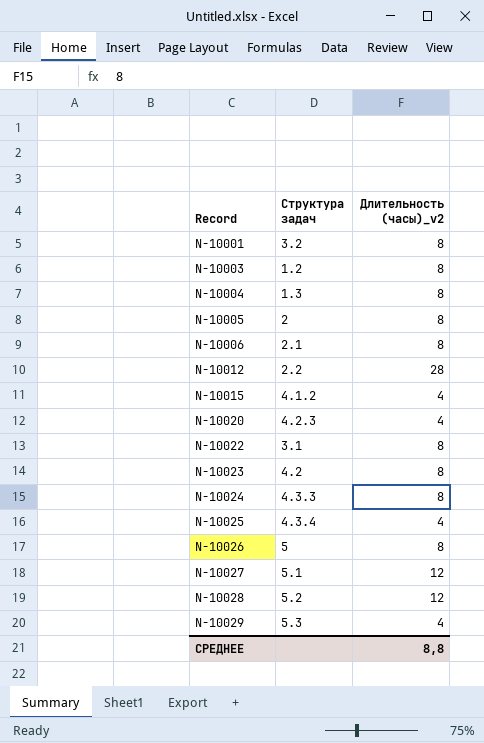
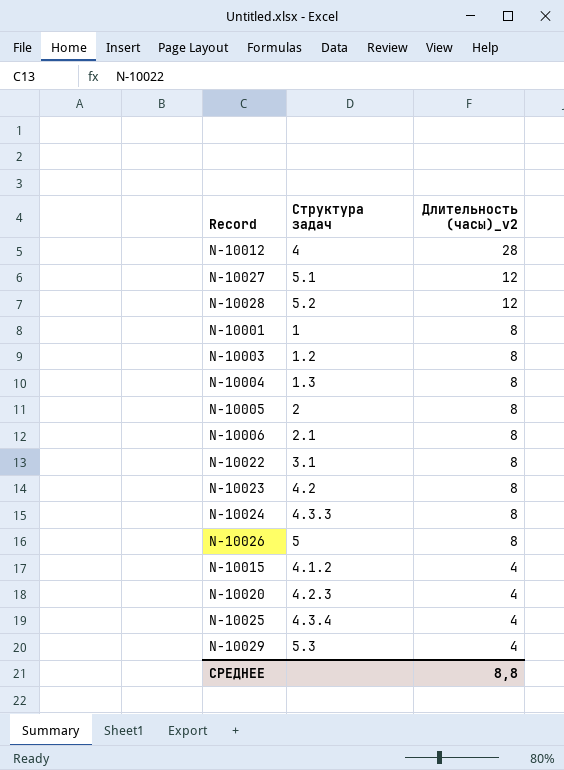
row order: Record ascending -> Длительность (часы)_v2 descending
N-10012 | Структура задач: 2.2 -> 4
N-10001 | Структура задач: 3.2 -> 1

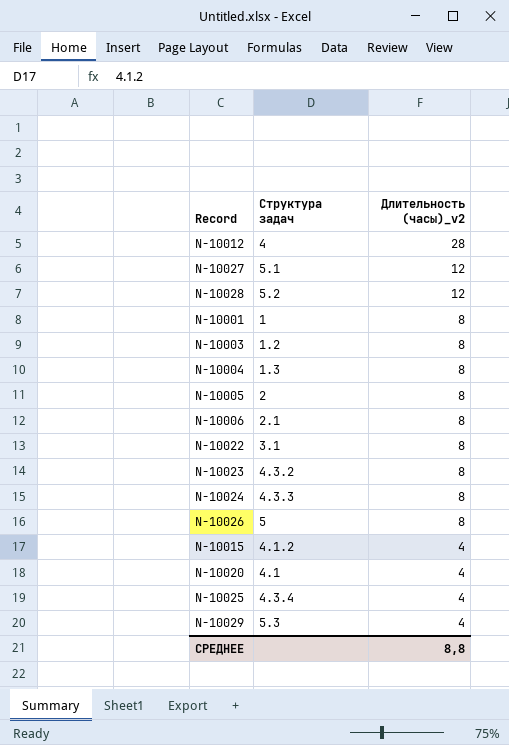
N-10023 | Структура задач: 4.2 -> 4.3.2
N-10020 | Структура задач: 4.2.3 -> 4.1

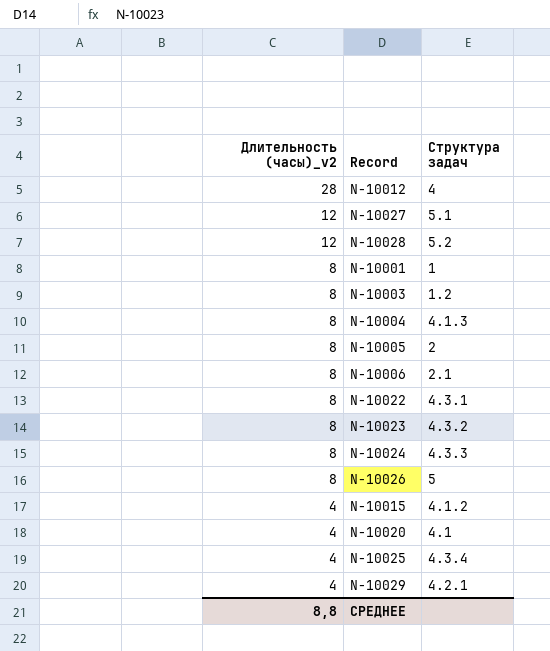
column Длительность (часы)_v2 | position: 3 -> 1
N-10004 | Структура задач: 1.3 -> 4.1.3
N-10022 | Структура задач: 3.1 -> 4.3.1
N-10029 | Структура задач: 5.3 -> 4.2.1

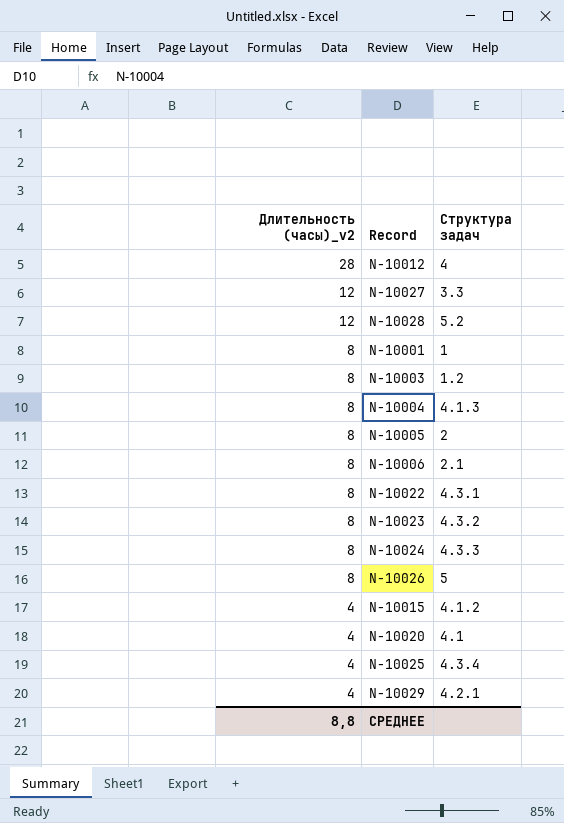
N-10027 | Структура задач: 5.1 -> 3.3

